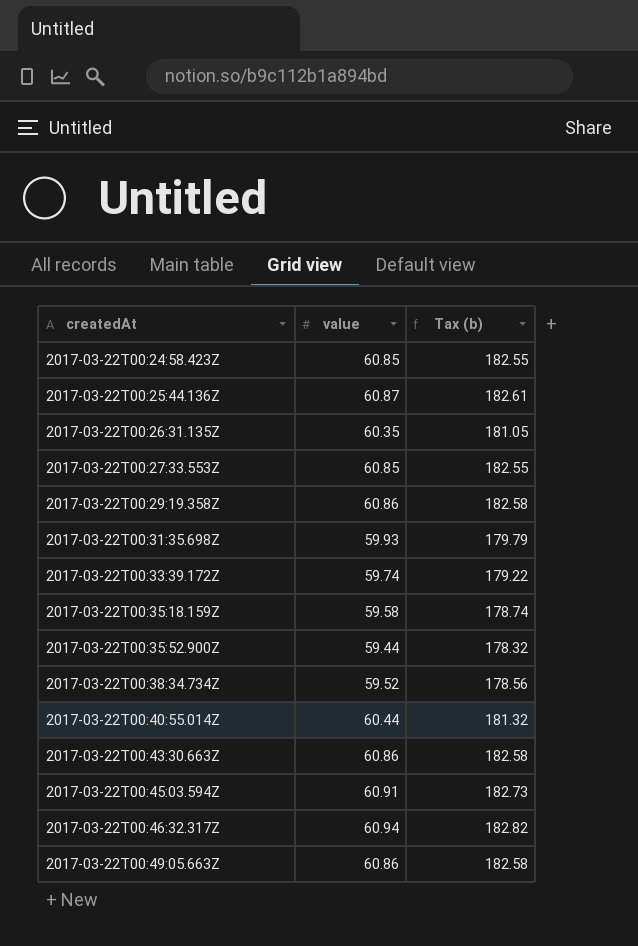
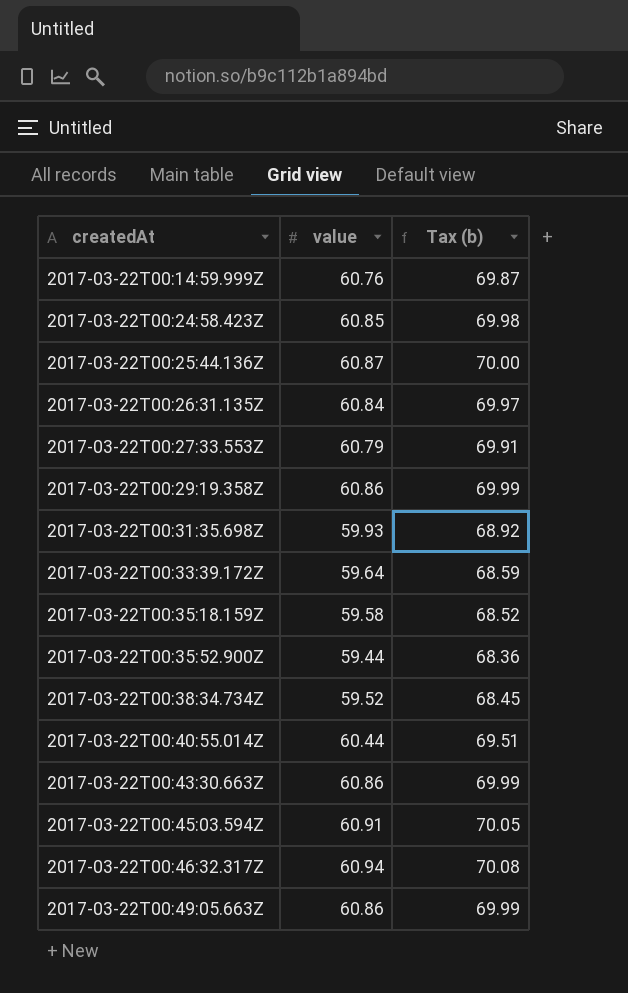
column Tax (b) | formula: [value] * 3 -> [value] * 1.15
row 2017-03-22T00:14:59.999Z: none -> 60.76 | 69.87
2017-03-22T00:26:31.135Z | value: 60.35 -> 60.84
2017-03-22T00:27:33.553Z | value: 60.85 -> 60.79
2017-03-22T00:33:39.172Z | value: 59.74 -> 59.64

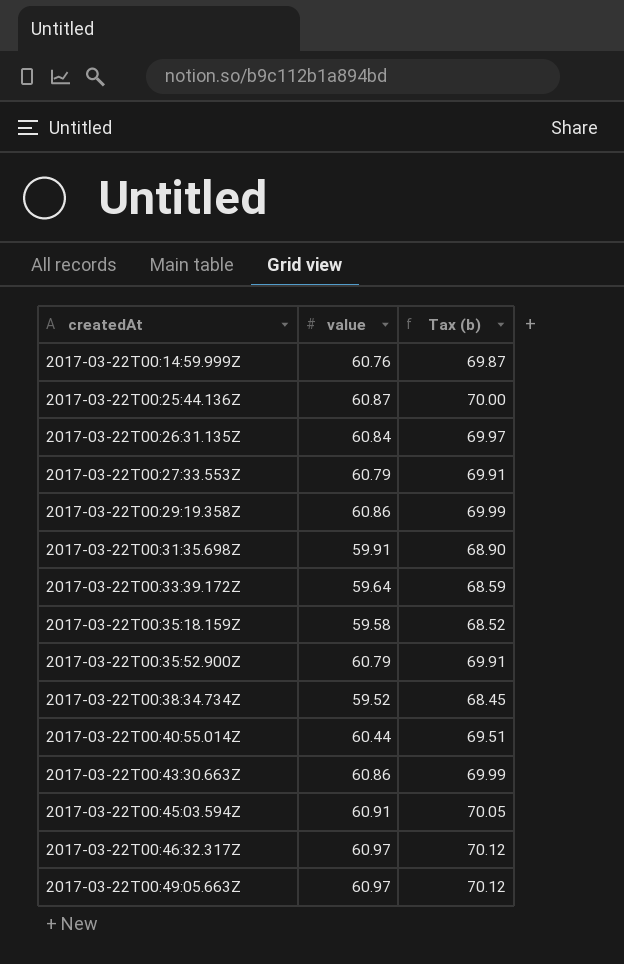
row 2017-03-22T00:24:58.423Z: 60.85 | 69.98 -> none
2017-03-22T00:31:35.698Z | value: 59.93 -> 59.91
2017-03-22T00:31:35.698Z | Tax (b): 68.92 -> 68.90
2017-03-22T00:35:52.900Z | value: 59.44 -> 60.79
2017-03-22T00:35:52.900Z | Tax (b): 68.36 -> 69.91
2017-03-22T00:46:32.317Z | value: 60.94 -> 60.97
2017-03-22T00:46:32.317Z | Tax (b): 70.08 -> 70.12
2017-03-22T00:49:05.663Z | value: 60.86 -> 60.97
2017-03-22T00:49:05.663Z | Tax (b): 69.99 -> 70.12

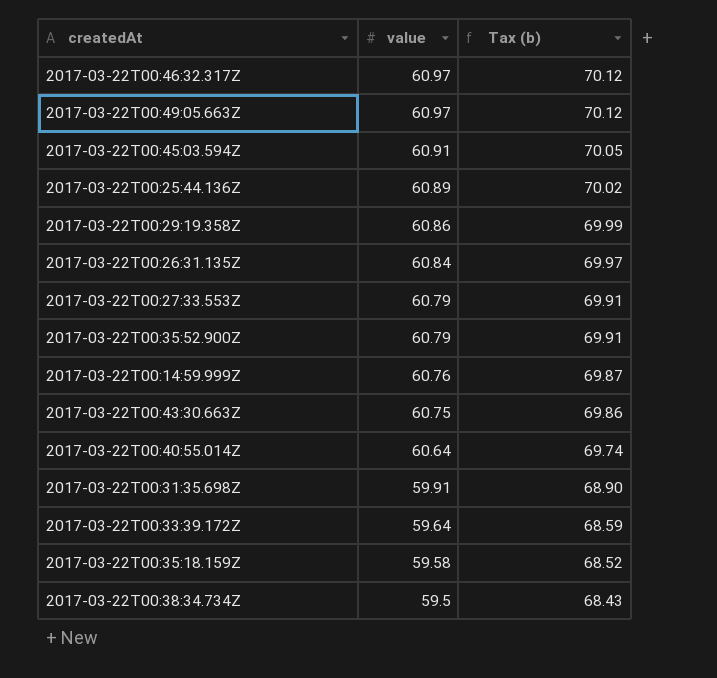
row order: createdAt ascending -> value descending
2017-03-22T00:25:44.136Z | value: 60.87 -> 60.89
2017-03-22T00:25:44.136Z | Tax (b): 70.00 -> 70.02
2017-03-22T00:43:30.663Z | value: 60.86 -> 60.75
2017-03-22T00:43:30.663Z | Tax (b): 69.99 -> 69.86
2017-03-22T00:40:55.014Z | value: 60.44 -> 60.64
2017-03-22T00:40:55.014Z | Tax (b): 69.51 -> 69.74
2017-03-22T00:38:34.734Z | value: 59.52 -> 59.5
2017-03-22T00:38:34.734Z | Tax (b): 68.45 -> 68.43

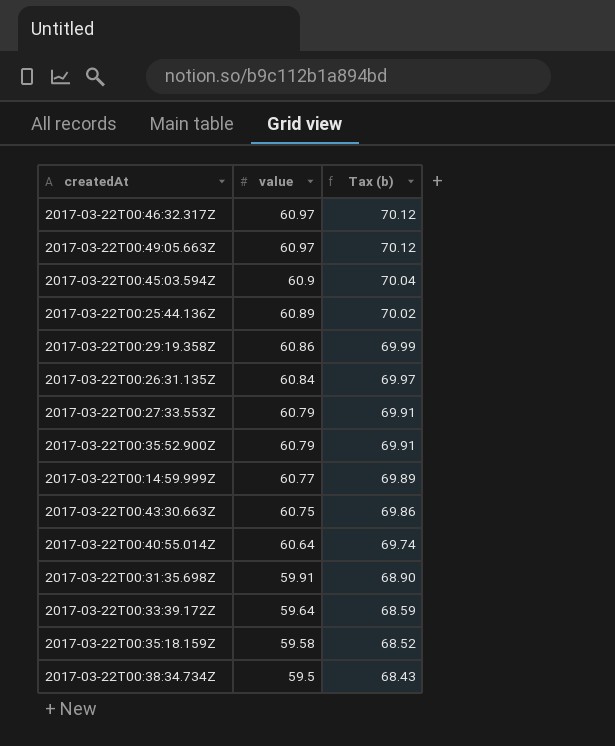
2017-03-22T00:45:03.594Z | value: 60.91 -> 60.9
2017-03-22T00:45:03.594Z | Tax (b): 70.05 -> 70.04
2017-03-22T00:14:59.999Z | value: 60.76 -> 60.77
2017-03-22T00:14:59.999Z | Tax (b): 69.87 -> 69.89

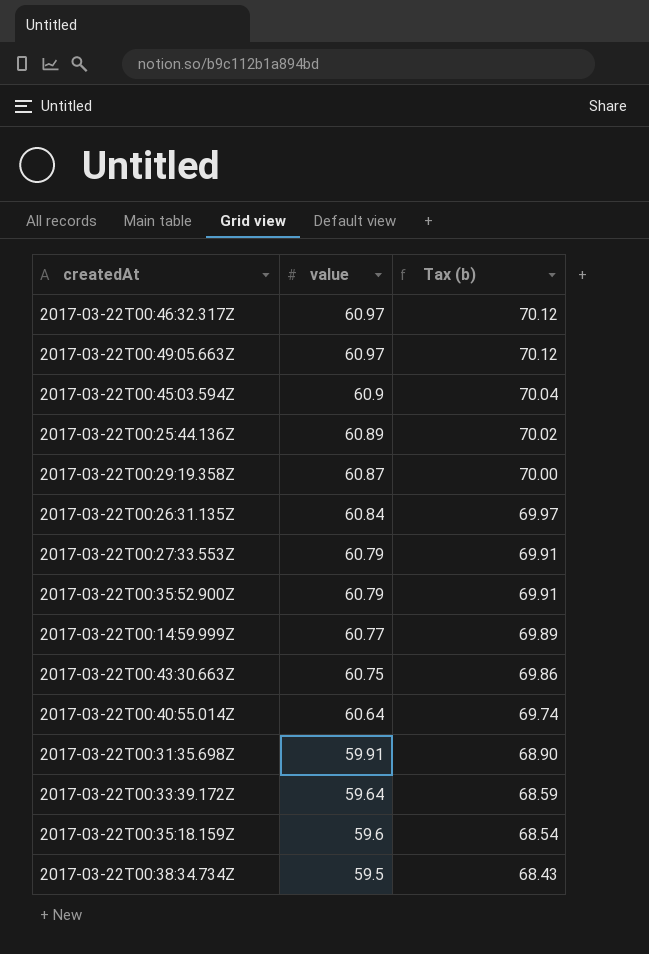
2017-03-22T00:29:19.358Z | value: 60.86 -> 60.87
2017-03-22T00:29:19.358Z | Tax (b): 69.99 -> 70.00
2017-03-22T00:35:18.159Z | value: 59.58 -> 59.6
2017-03-22T00:35:18.159Z | Tax (b): 68.52 -> 68.54

